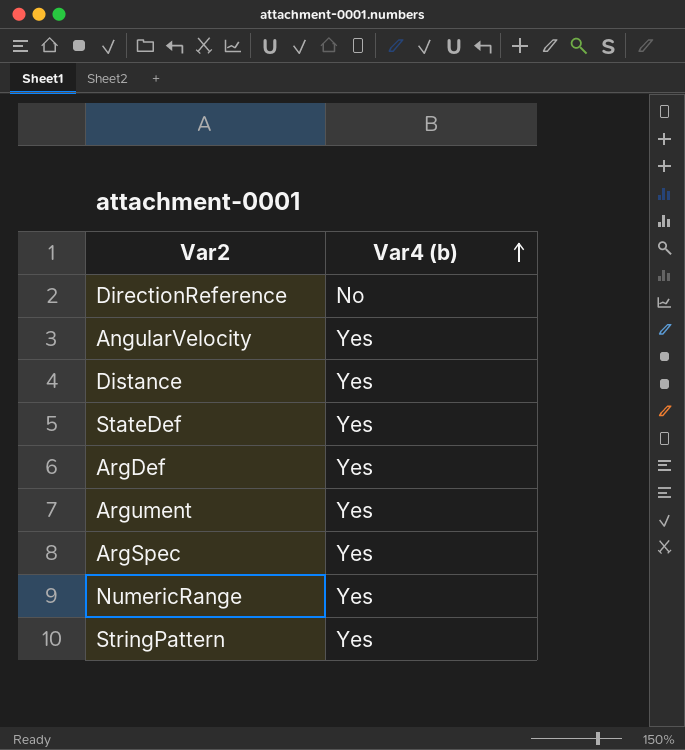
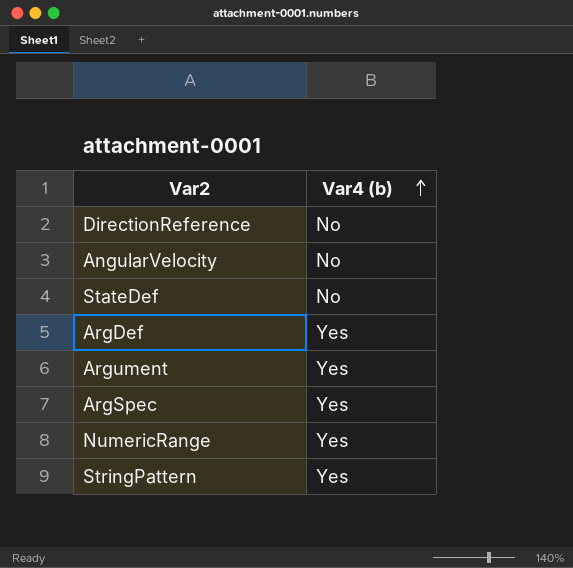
row Distance: Yes -> none
AngularVelocity | Var4 (b): Yes -> No
StateDef | Var4 (b): Yes -> No

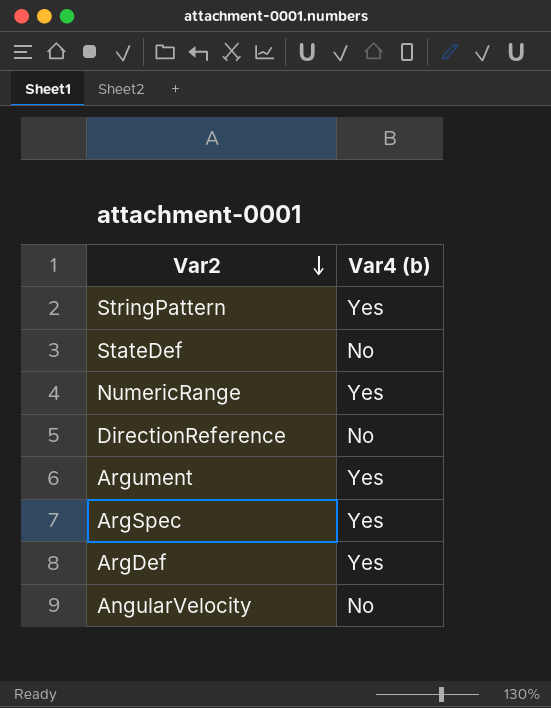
row order: Var4 (b) ascending -> Var2 descending

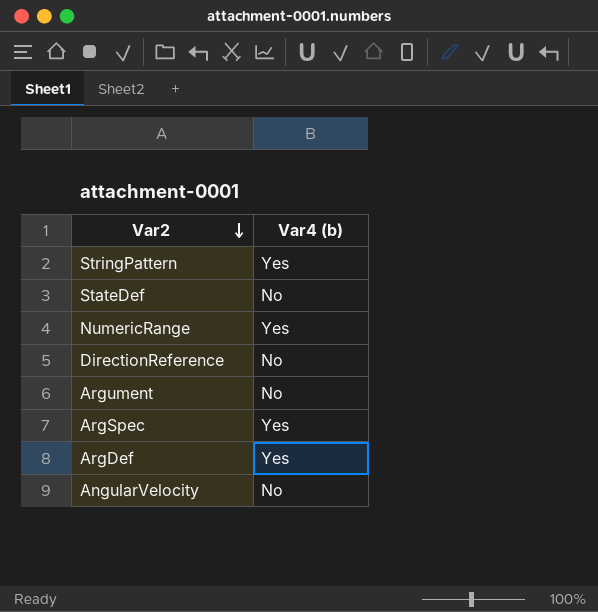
Argument | Var4 (b): Yes -> No

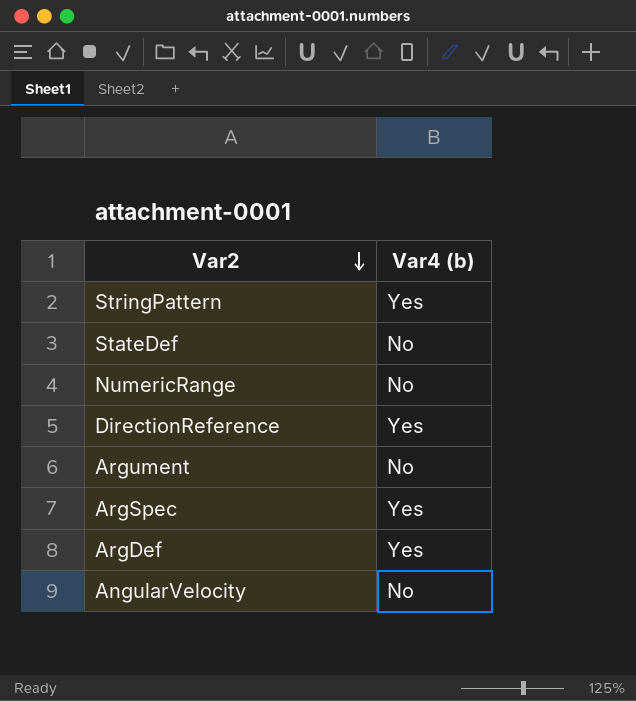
NumericRange | Var4 (b): Yes -> No
DirectionReference | Var4 (b): No -> Yes

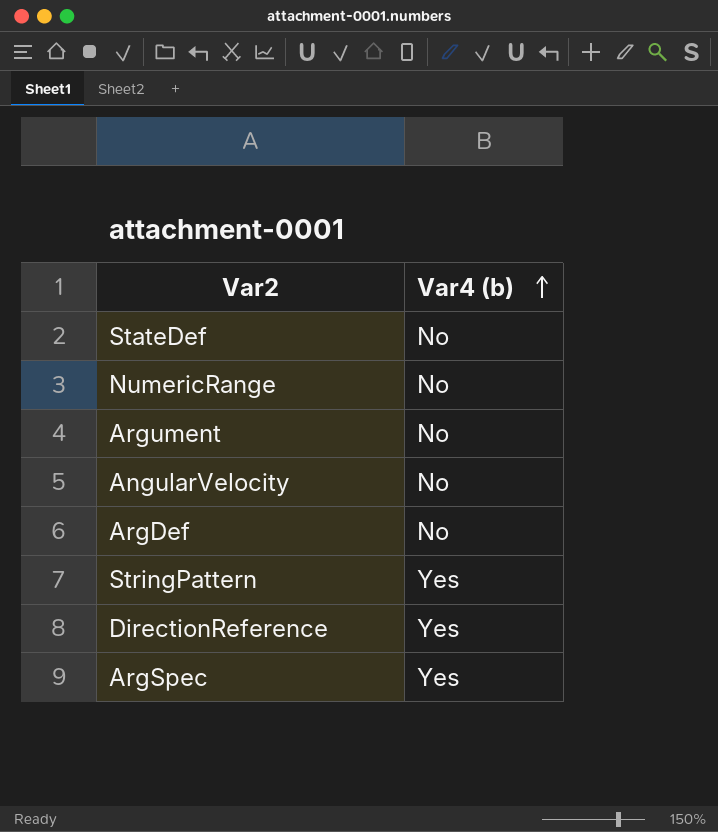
row order: Var2 descending -> Var4 (b) ascending
ArgDef | Var4 (b): Yes -> No

